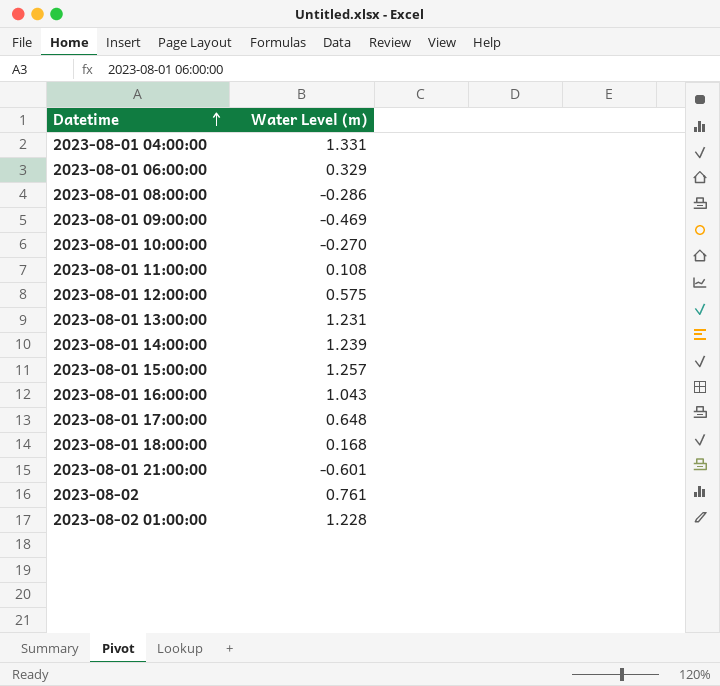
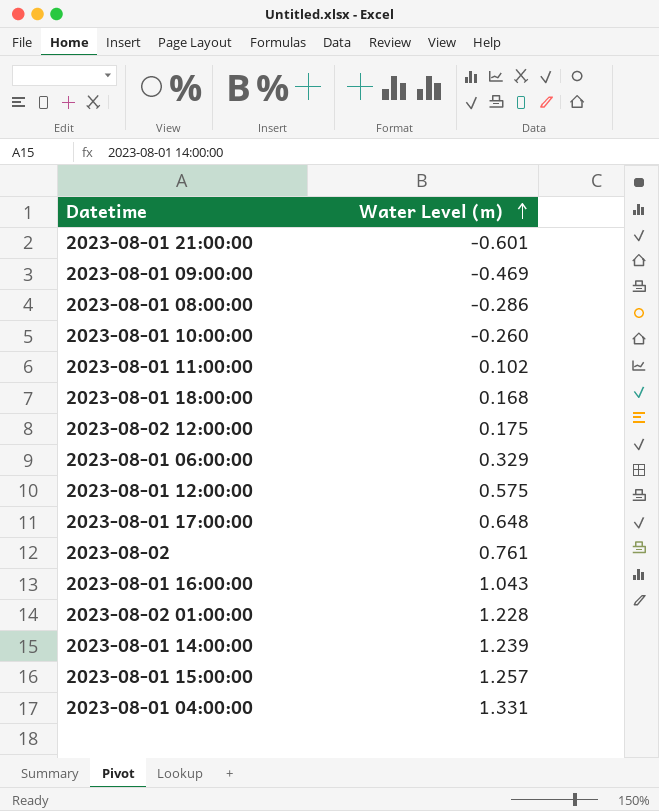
row order: Datetime ascending -> Water Level (m) ascending
row 2023-08-01 13:00:00: 1.231 -> none
2023-08-01 10:00:00 | Water Level (m): -0.270 -> -0.260
2023-08-01 11:00:00 | Water Level (m): 0.108 -> 0.102
row 2023-08-02 12:00:00: none -> 0.175

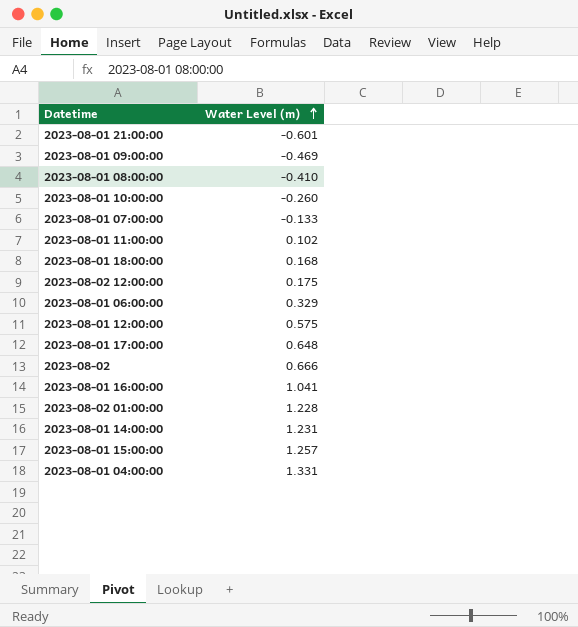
2023-08-01 08:00:00 | Water Level (m): -0.286 -> -0.410
row 2023-08-01 07:00:00: none -> -0.133
2023-08-02 | Water Level (m): 0.761 -> 0.666
2023-08-01 16:00:00 | Water Level (m): 1.043 -> 1.041
2023-08-01 14:00:00 | Water Level (m): 1.239 -> 1.231

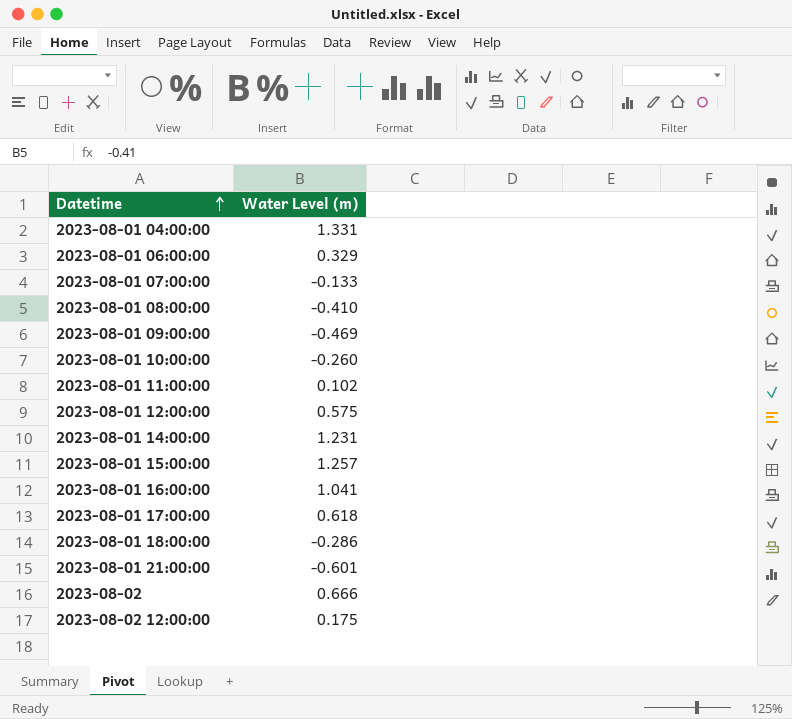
row order: Water Level (m) ascending -> Datetime ascending
row 2023-08-02 01:00:00: 1.228 -> none
2023-08-01 17:00:00 | Water Level (m): 0.648 -> 0.618
2023-08-01 18:00:00 | Water Level (m): 0.168 -> -0.286

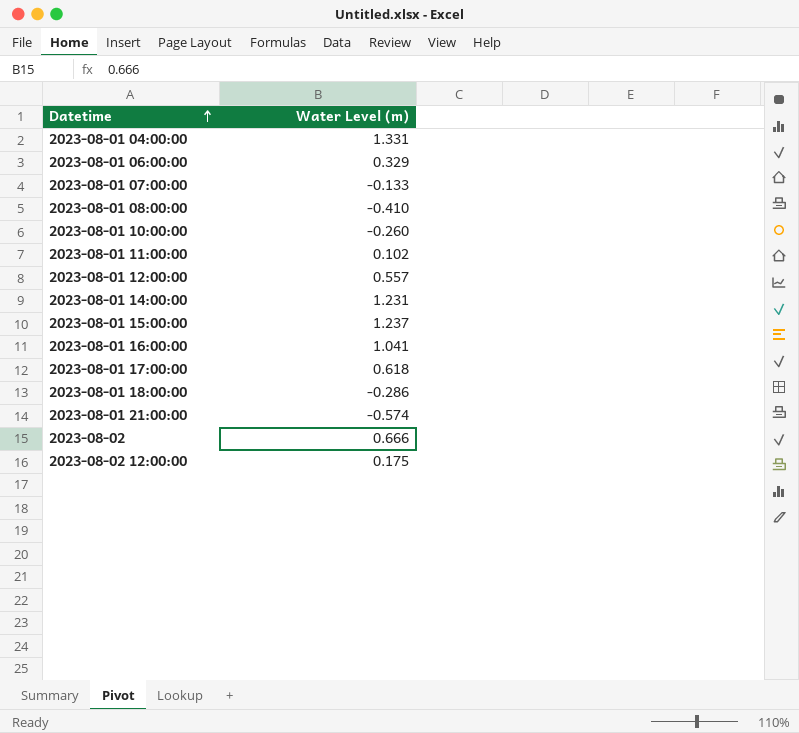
row 2023-08-01 09:00:00: -0.469 -> none
2023-08-01 12:00:00 | Water Level (m): 0.575 -> 0.557
2023-08-01 15:00:00 | Water Level (m): 1.257 -> 1.237
2023-08-01 21:00:00 | Water Level (m): -0.601 -> -0.574

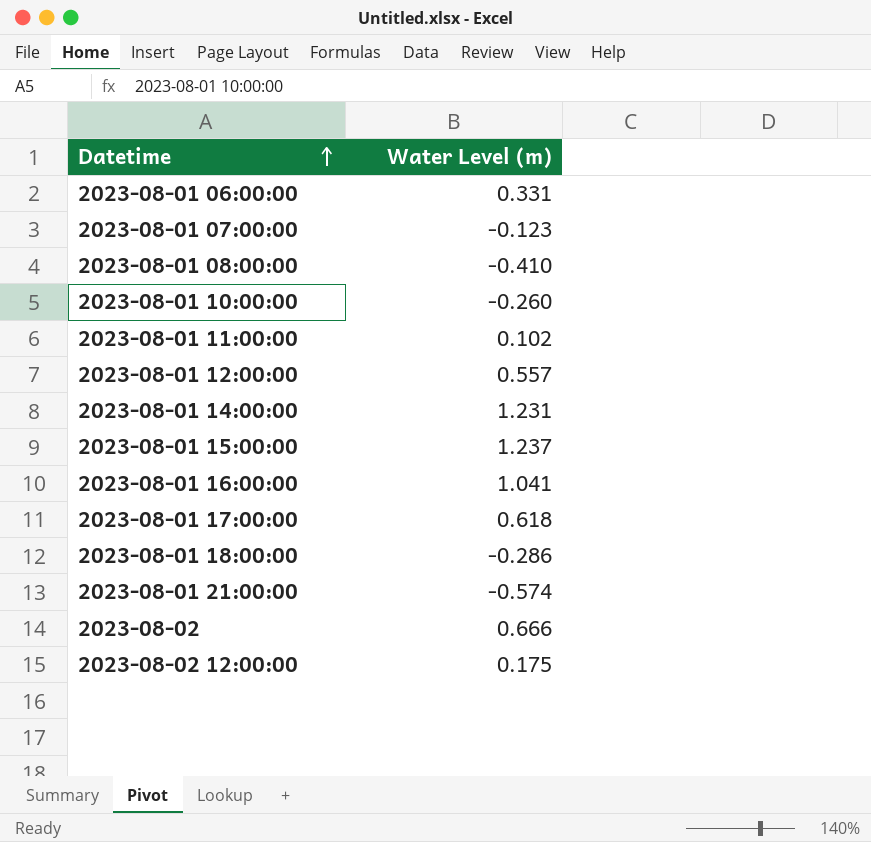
row 2023-08-01 04:00:00: 1.331 -> none
2023-08-01 06:00:00 | Water Level (m): 0.329 -> 0.331
2023-08-01 07:00:00 | Water Level (m): -0.133 -> -0.123

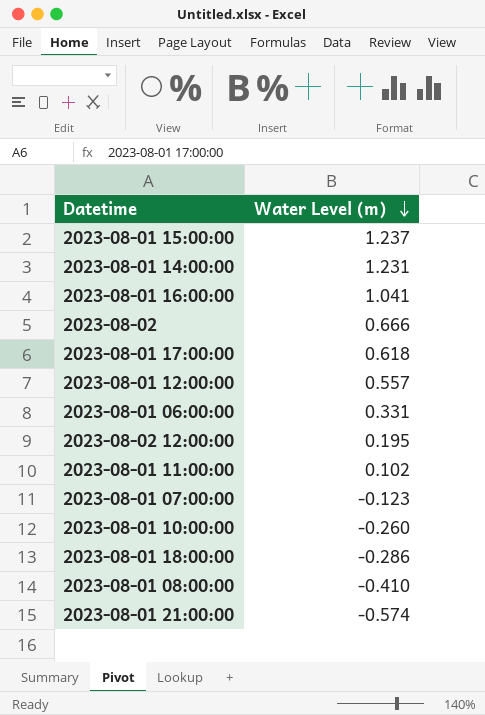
row order: Datetime ascending -> Water Level (m) descending
2023-08-02 12:00:00 | Water Level (m): 0.175 -> 0.195

